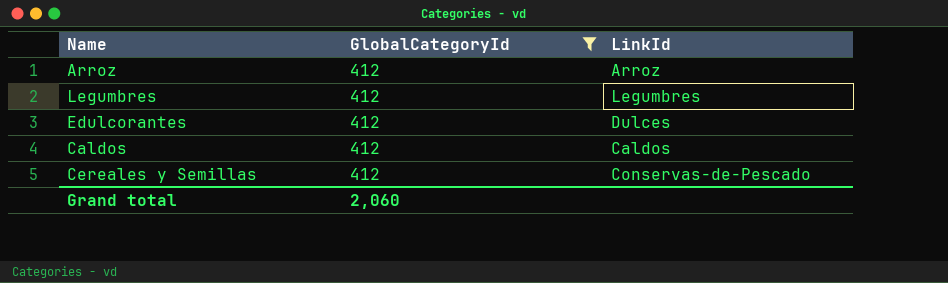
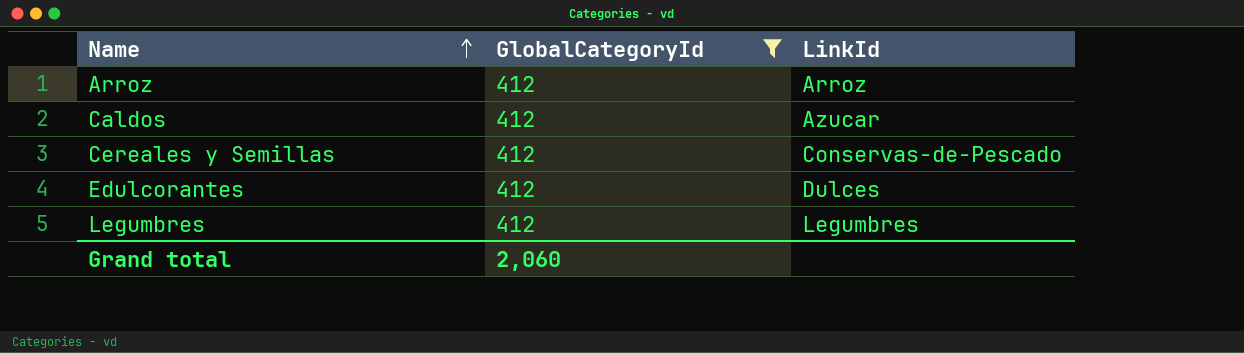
row order: none -> Name ascending
Caldos | LinkId: Caldos -> Azucar

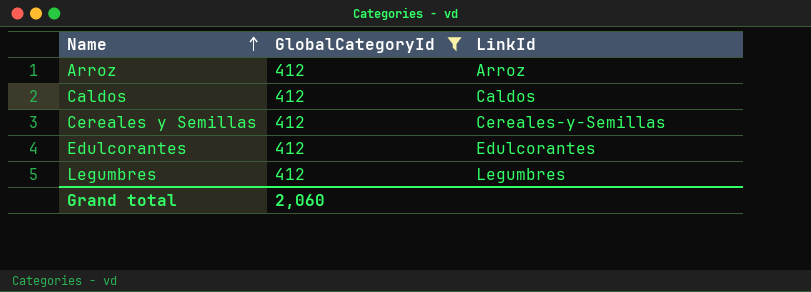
Caldos | LinkId: Azucar -> Caldos
Cereales y Semillas | LinkId: Conservas-de-Pescado -> Cereales-y-Semillas
Edulcorantes | LinkId: Dulces -> Edulcorantes

